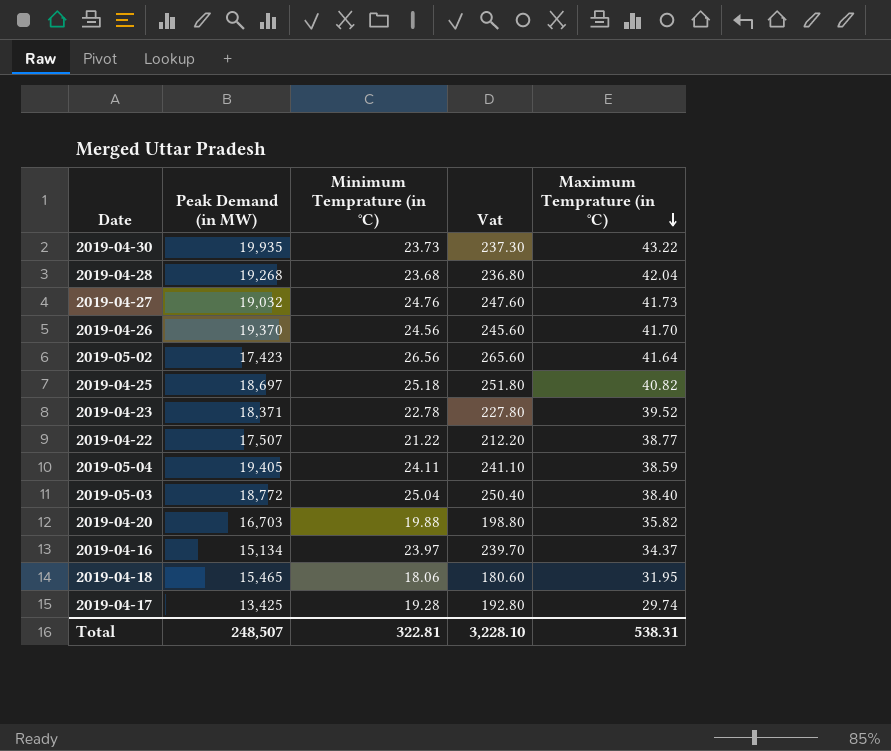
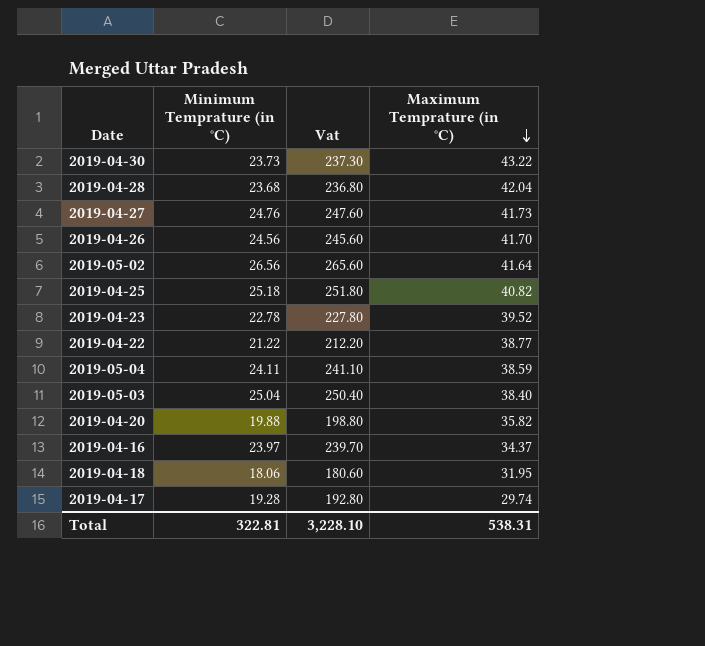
column Peak Demand (in MW) | position: 2 -> none

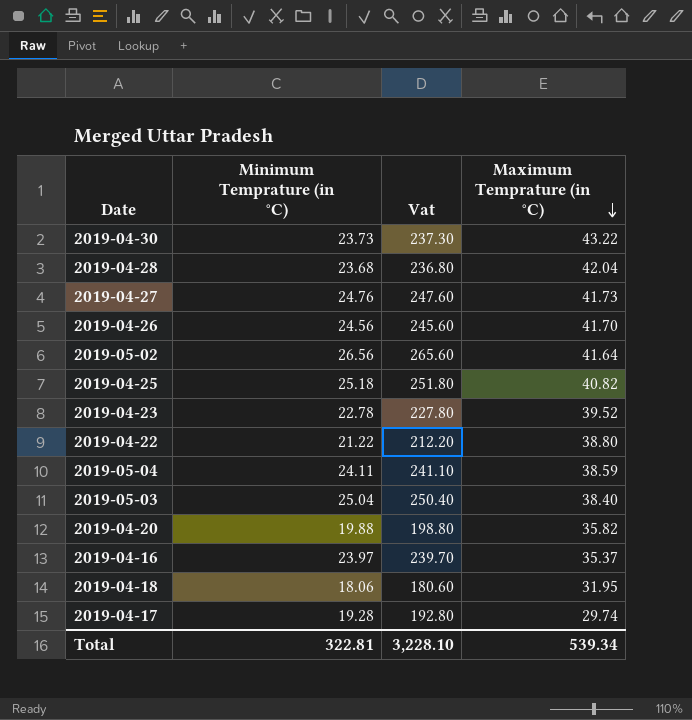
2019-04-22 | Maximum Temprature (in °C): 38.77 -> 38.80
2019-04-16 | Maximum Temprature (in °C): 34.37 -> 35.37
Total | Maximum Temprature (in °C): 538.31 -> 539.34

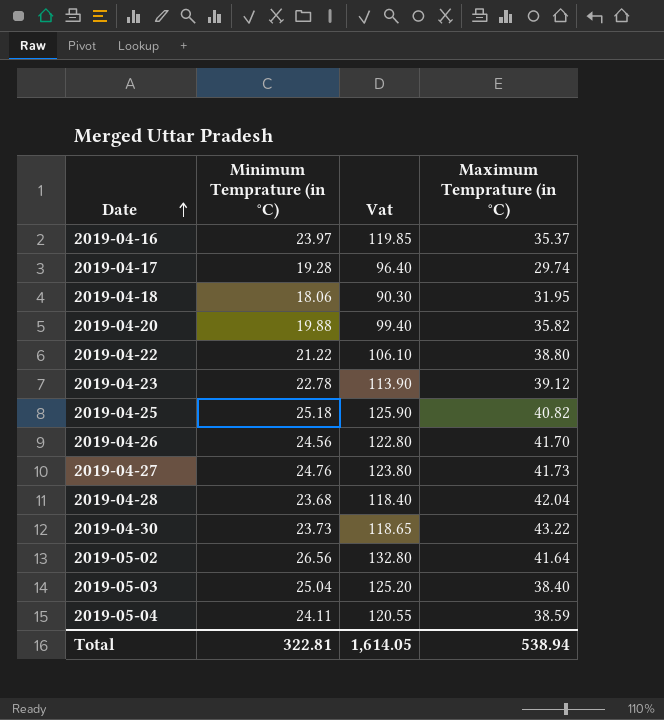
row order: Maximum Temprature (in °C) descending -> Date ascending
column Vat | formula: [Minimum Temprature (in °C)] * 10 -> [Minimum Temprature (in °C)] * 5
2019-04-23 | Maximum Temprature (in °C): 39.52 -> 39.12
Total | Vat: 3,228.10 -> 1,614.05
Total | Maximum Temprature (in °C): 539.34 -> 538.94

